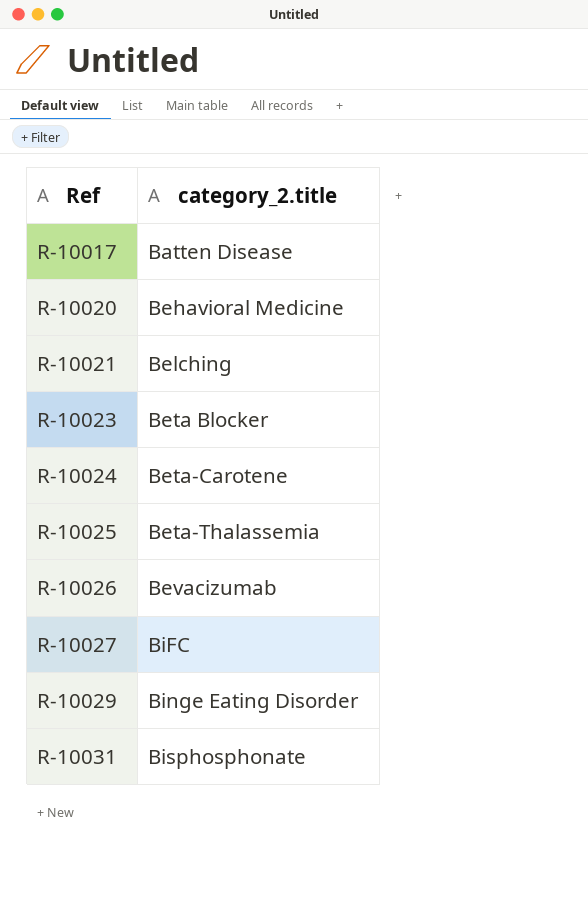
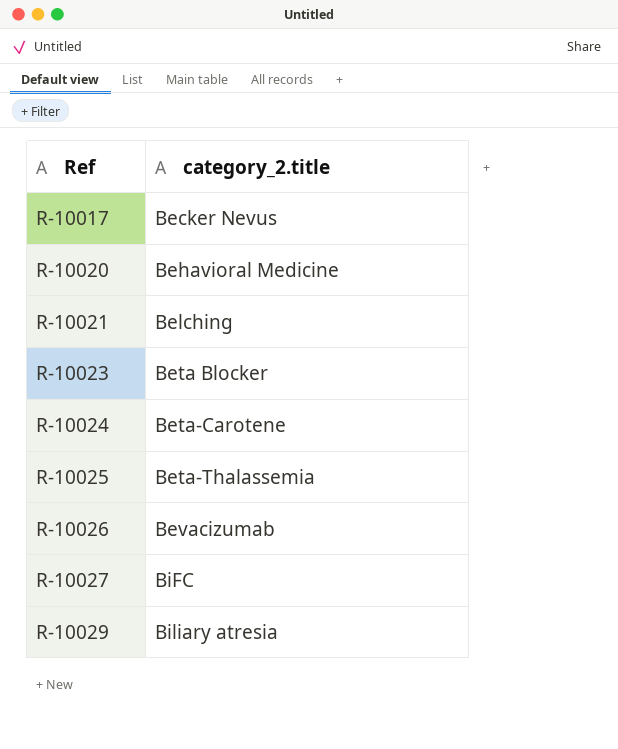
row R-10031: Bisphosphonate -> none
R-10017 | category_2.title: Batten Disease -> Becker Nevus
R-10029 | category_2.title: Binge Eating Disorder -> Biliary atresia

